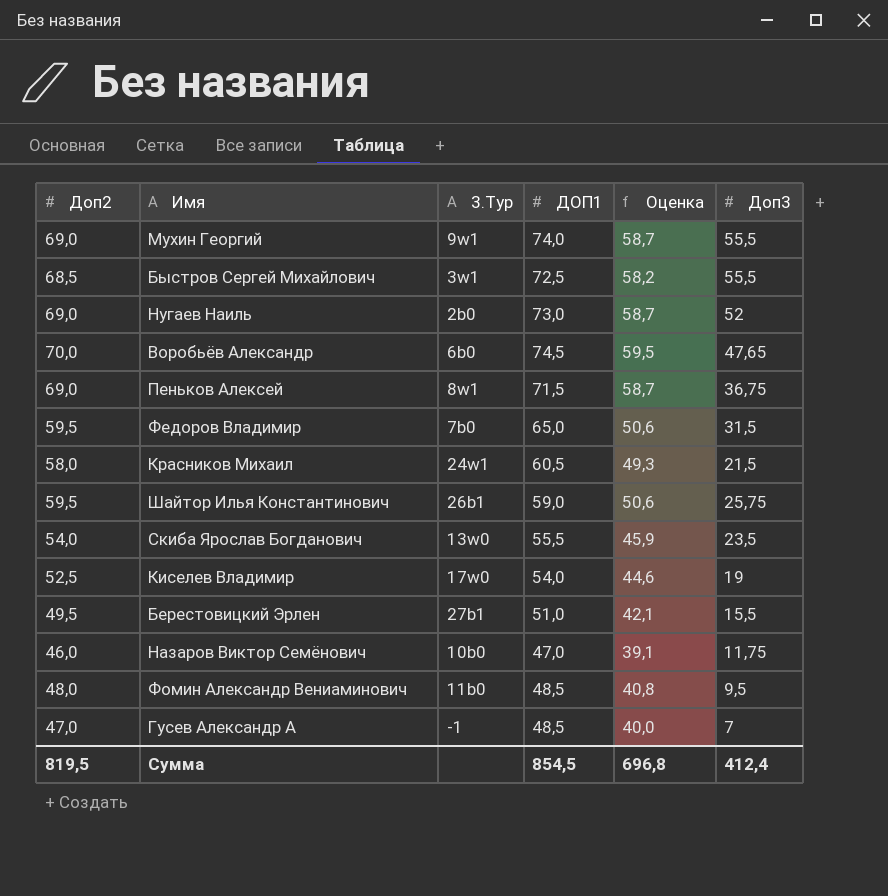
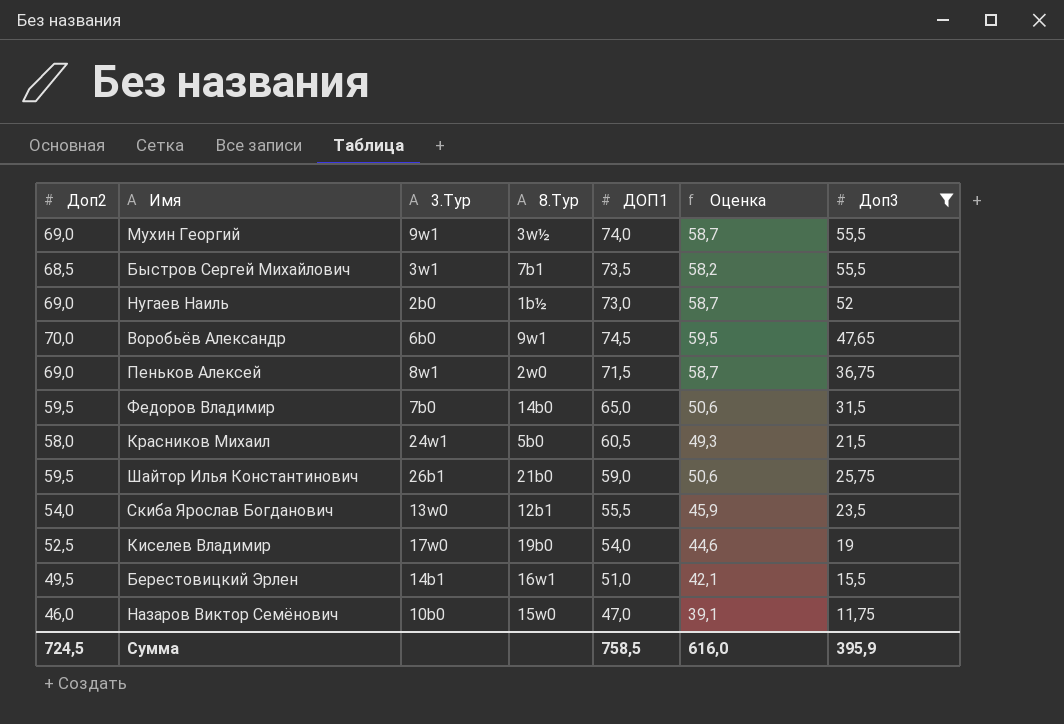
filter: none -> Доп3 >= 11,75
column 8.Тур | position: none -> 4
Быстров Сергей Михайлович | ДОП1: 72,5 -> 73,5
Берестовицкий Эрлен | 3.Тур: 27b1 -> 14b1
Сумма | Доп2: 819,5 -> 724,5
Сумма | ДОП1: 854,5 -> 758,5
Сумма | Оценка: 696,8 -> 616,0
Сумма | Доп3: 412,4 -> 395,9

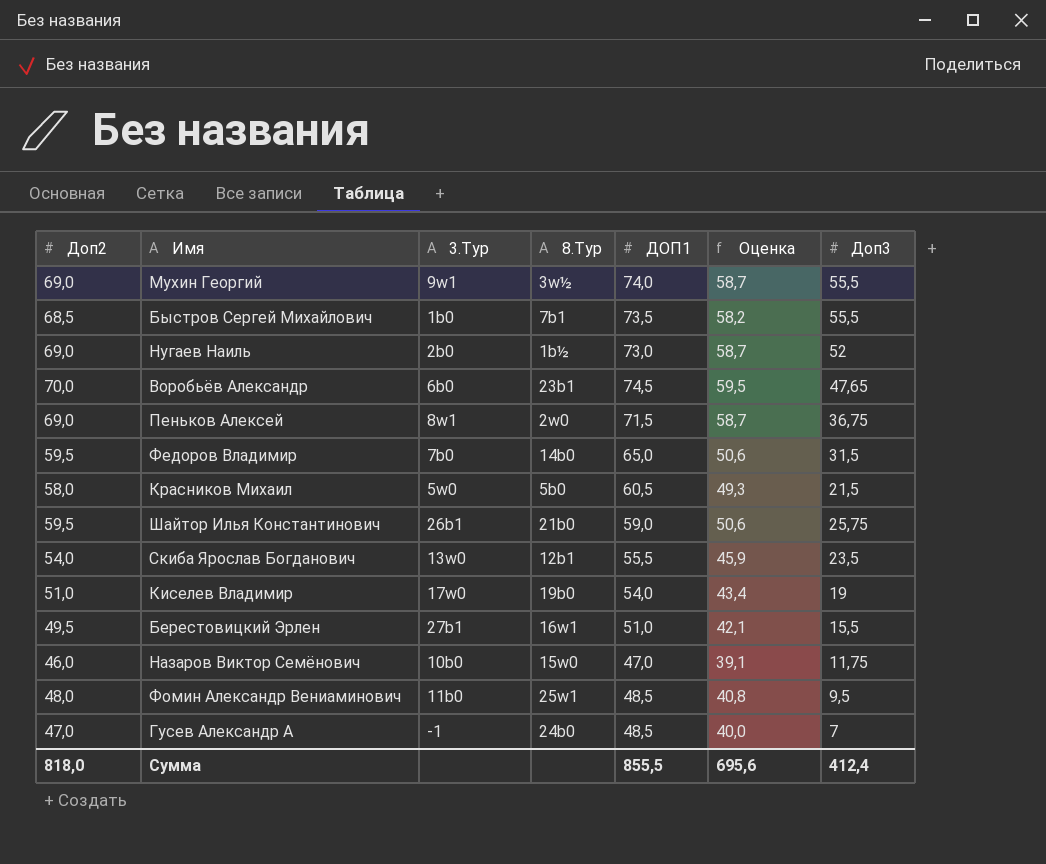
filter: Доп3 >= 11,75 -> none
Быстров Сергей Михайлович | 3.Тур: 3w1 -> 1b0
Воробьёв Александр | 8.Тур: 9w1 -> 23b1
Красников Михаил | 3.Тур: 24w1 -> 5w0
Киселев Владимир | Доп2: 52,5 -> 51,0
Киселев Владимир | Оценка: 44,6 -> 43,4
Берестовицкий Эрлен | 3.Тур: 14b1 -> 27b1
Сумма | Доп2: 724,5 -> 818,0
Сумма | ДОП1: 758,5 -> 855,5
Сумма | Оценка: 616,0 -> 695,6
Сумма | Доп3: 395,9 -> 412,4

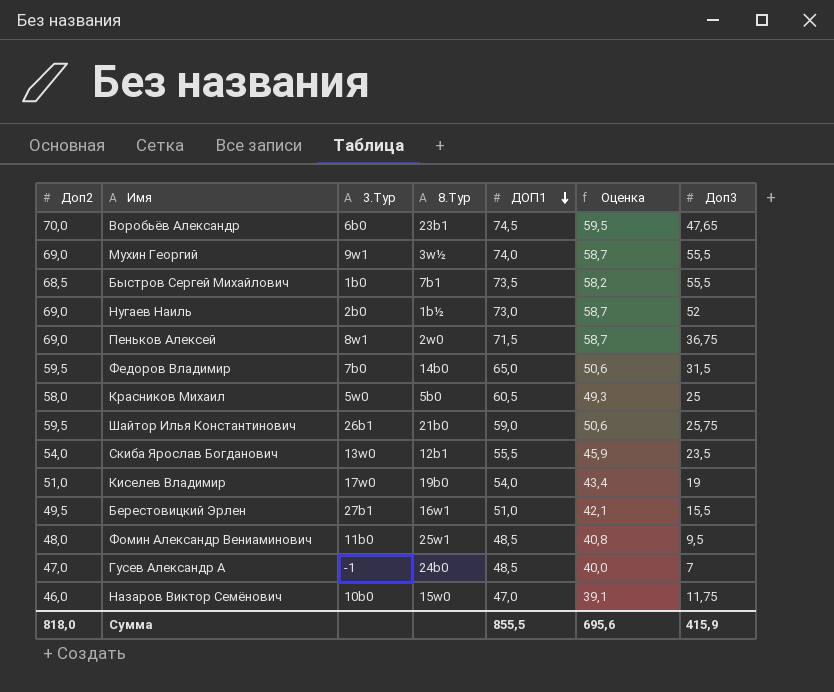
row order: none -> ДОП1 descending
Красников Михаил | Доп3: 21,5 -> 25
Сумма | Доп3: 412,4 -> 415,9

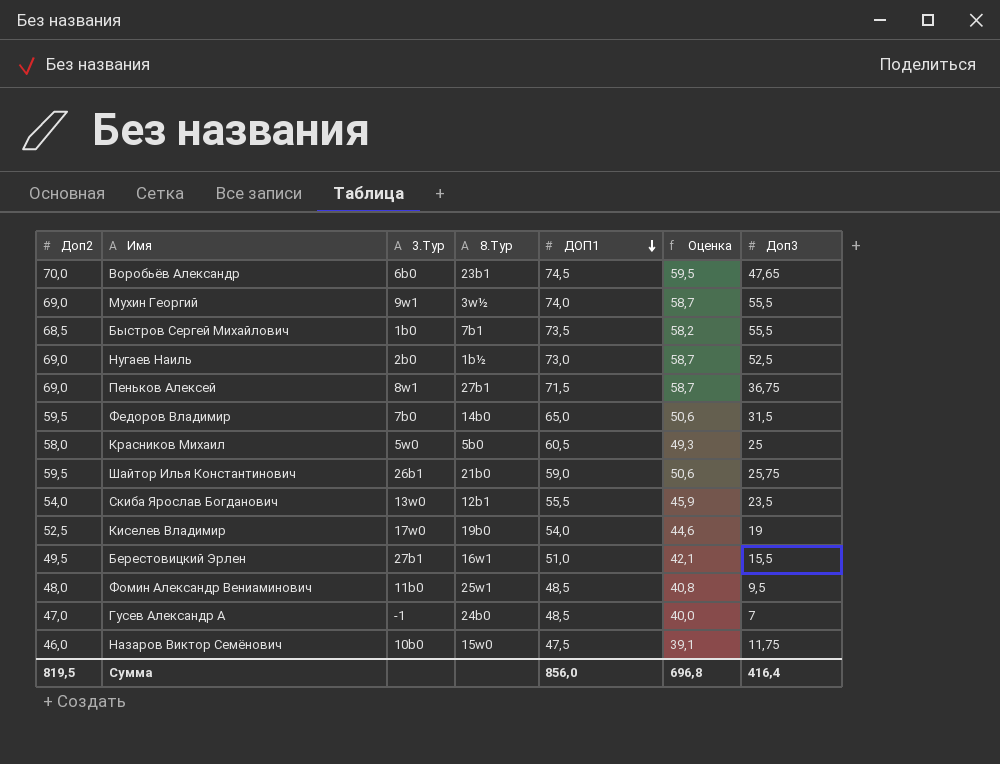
Нугаев Наиль | Доп3: 52 -> 52,5
Пеньков Алексей | 8.Тур: 2w0 -> 27b1
Киселев Владимир | Доп2: 51,0 -> 52,5
Киселев Владимир | Оценка: 43,4 -> 44,6
Назаров Виктор Семёнович | ДОП1: 47,0 -> 47,5
Сумма | Доп2: 818,0 -> 819,5
Сумма | ДОП1: 855,5 -> 856,0
Сумма | Оценка: 695,6 -> 696,8
Сумма | Доп3: 415,9 -> 416,4

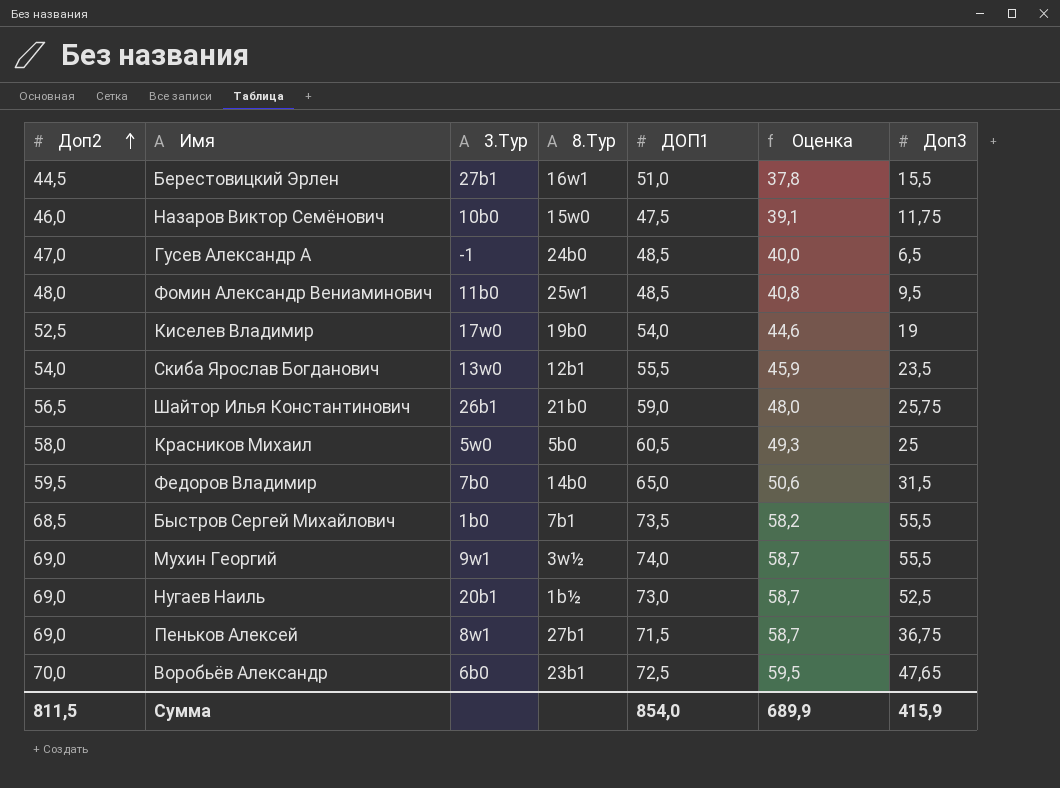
row order: ДОП1 descending -> Доп2 ascending
Берестовицкий Эрлен | Доп2: 49,5 -> 44,5
Берестовицкий Эрлен | Оценка: 42,1 -> 37,8
Гусев Александр А | Доп3: 7 -> 6,5
Шайтор Илья Константинович | Доп2: 59,5 -> 56,5
Шайтор Илья Константинович | Оценка: 50,6 -> 48,0
Нугаев Наиль | 3.Тур: 2b0 -> 20b1
Воробьёв Александр | ДОП1: 74,5 -> 72,5
Сумма | Доп2: 819,5 -> 811,5
Сумма | ДОП1: 856,0 -> 854,0
Сумма | Оценка: 696,8 -> 689,9
Сумма | Доп3: 416,4 -> 415,9

